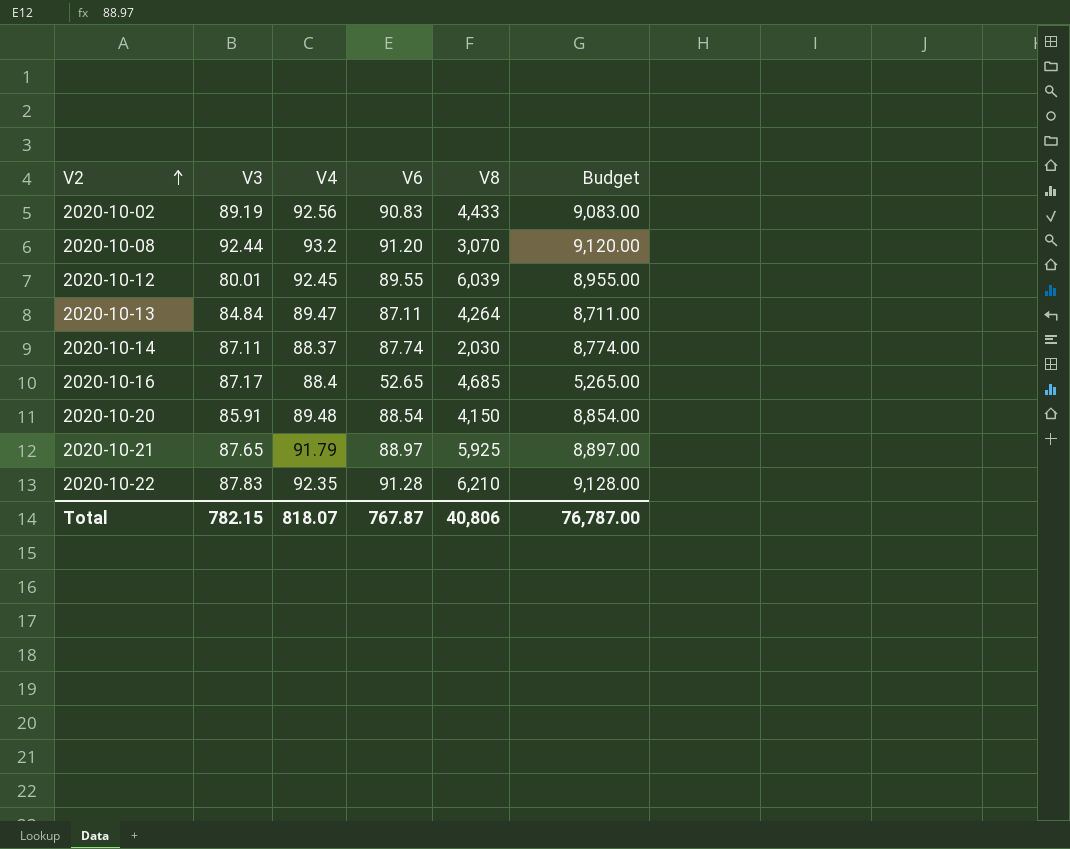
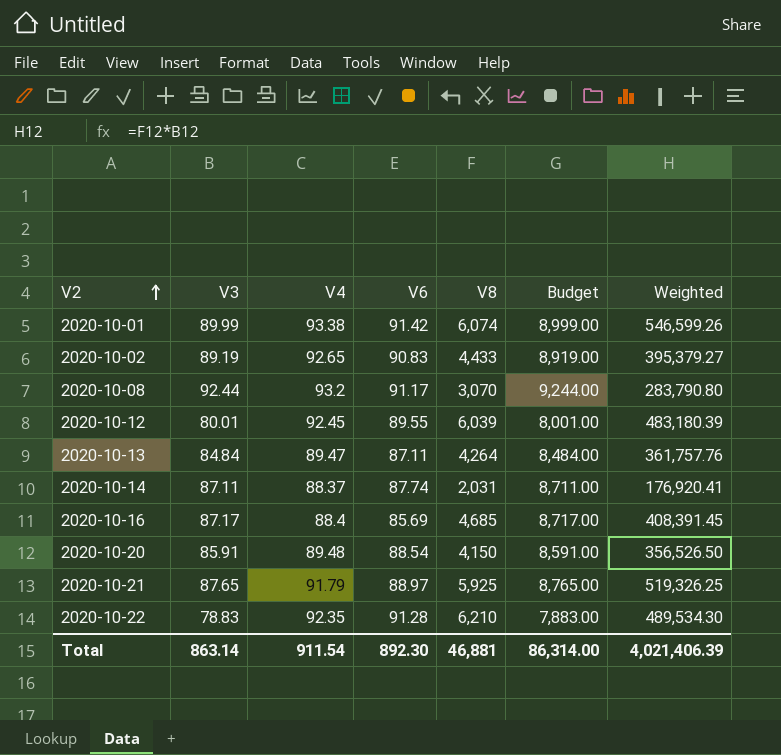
column Budget | formula: [V6] * 100 -> [V3] * 100
column Weighted | formula: none -> [V3] * [V8]
row 2020-10-01: none -> 89.99 | 93.38 | 91.42 | 6,074 | 8,999.00 | 546,599.26
2020-10-02 | V4: 92.56 -> 92.65
2020-10-08 | V6: 91.20 -> 91.17
2020-10-14 | V8: 2,030 -> 2,031
2020-10-16 | V6: 52.65 -> 85.69
2020-10-22 | V3: 87.83 -> 78.83
Total | V3: 782.15 -> 863.14
Total | V4: 818.07 -> 911.54
Total | V6: 767.87 -> 892.30
Total | V8: 40,806 -> 46,881
Total | Budget: 76,787.00 -> 86,314.00

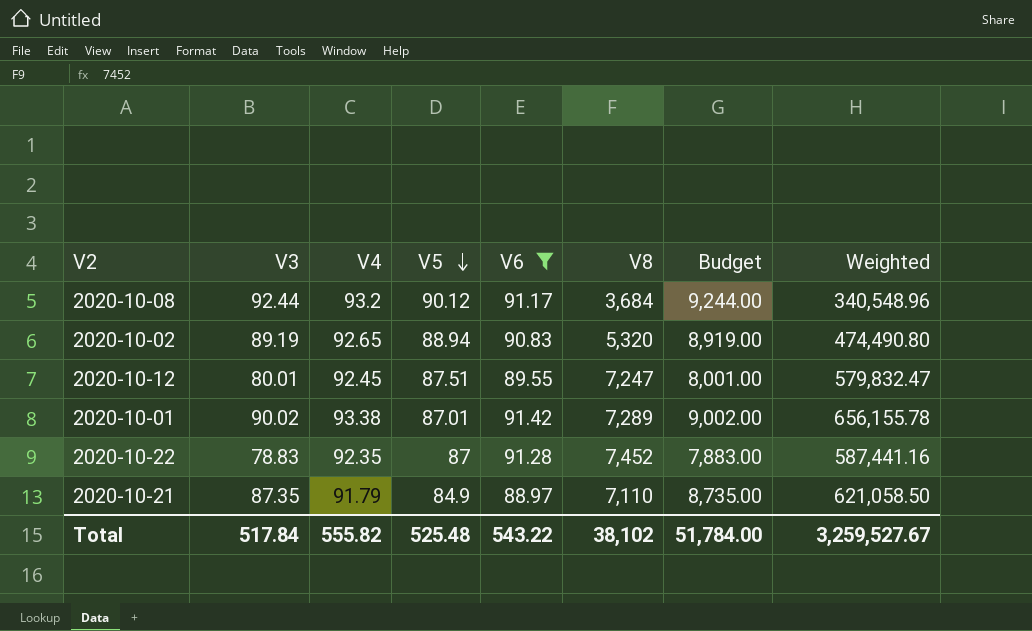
filter: none -> V6 >= 88.97
row order: V2 ascending -> V5 descending
column V5 | position: none -> 4
2020-10-08 | V8: 3,070 -> 3,684
2020-10-08 | Weighted: 283,790.80 -> 340,548.96
2020-10-02 | V8: 4,433 -> 5,320
2020-10-02 | Weighted: 395,379.27 -> 474,490.80
2020-10-12 | V8: 6,039 -> 7,247
2020-10-12 | Weighted: 483,180.39 -> 579,832.47
2020-10-01 | V3: 89.99 -> 90.02
2020-10-01 | V8: 6,074 -> 7,289
2020-10-01 | Budget: 8,999.00 -> 9,002.00
2020-10-01 | Weighted: 546,599.26 -> 656,155.78
2020-10-22 | V8: 6,210 -> 7,452
2020-10-22 | Weighted: 489,534.30 -> 587,441.16
2020-10-21 | V3: 87.65 -> 87.35
2020-10-21 | V8: 5,925 -> 7,110
2020-10-21 | Budget: 8,765.00 -> 8,735.00
2020-10-21 | Weighted: 519,326.25 -> 621,058.50
Total | V3: 863.14 -> 517.84
Total | V4: 911.54 -> 555.82
Total | V6: 892.30 -> 543.22
Total | V8: 46,881 -> 38,102
Total | Budget: 86,314.00 -> 51,784.00
Total | Weighted: 4,021,406.39 -> 3,259,527.67

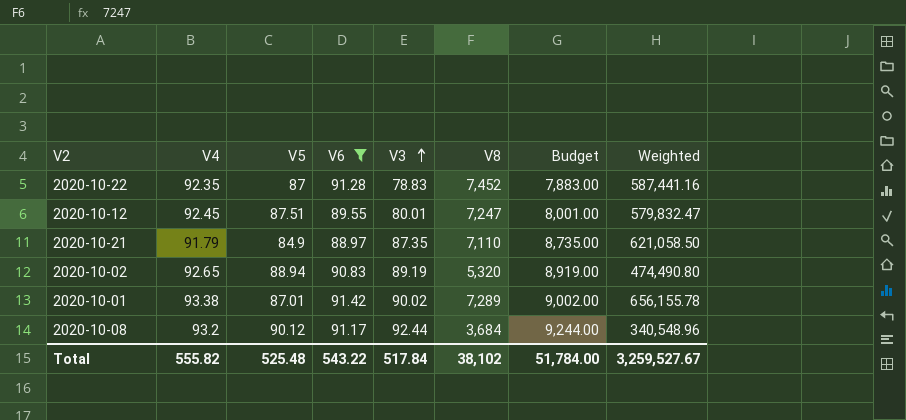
row order: V5 descending -> V3 ascending
column V3 | position: 2 -> 5

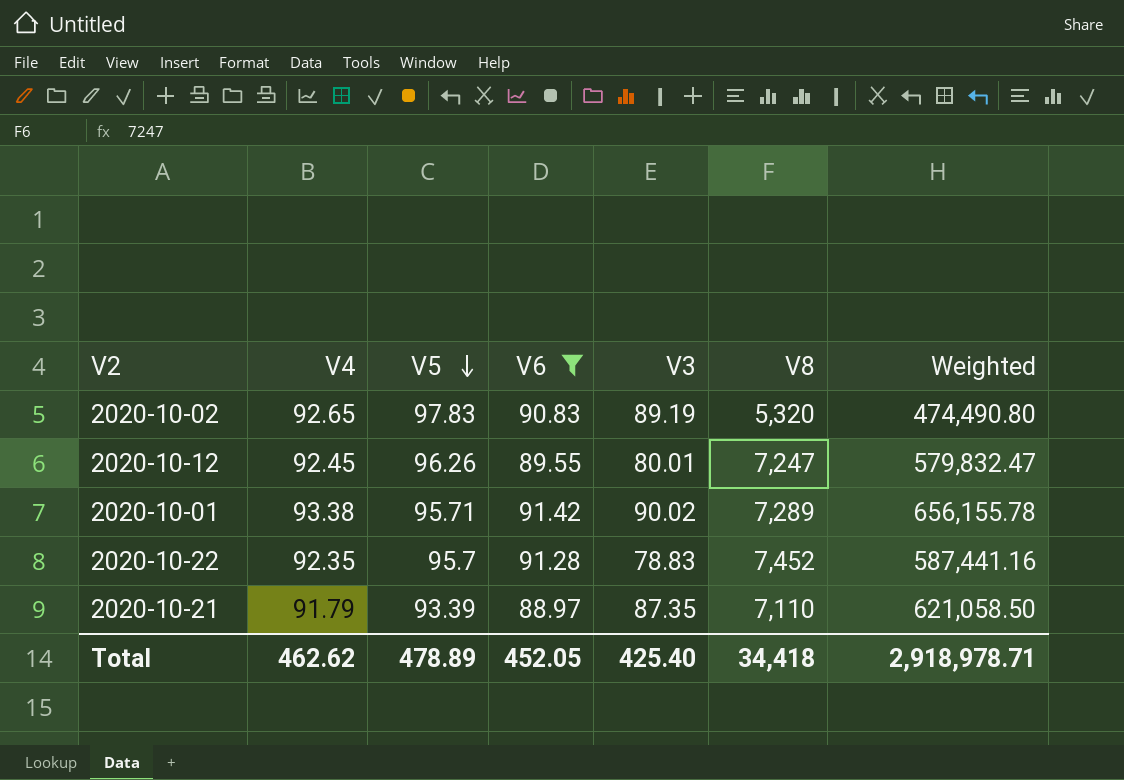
row order: V3 ascending -> V5 descending
column Budget | formula: [V3] * 100 -> none
row 2020-10-08: 93.2 | 90.12 | 91.17 | 92.44 | 3,684 | 9,244.00 | 340,548.96 -> none
2020-10-02 | V5: 88.94 -> 97.83
2020-10-12 | V5: 87.51 -> 96.26
2020-10-01 | V5: 87.01 -> 95.71
2020-10-22 | V5: 87 -> 95.7
2020-10-21 | V5: 84.9 -> 93.39
Total | V4: 555.82 -> 462.62
Total | V5: 525.48 -> 478.89
Total | V6: 543.22 -> 452.05
Total | V3: 517.84 -> 425.40
Total | V8: 38,102 -> 34,418
Total | Weighted: 3,259,527.67 -> 2,918,978.71

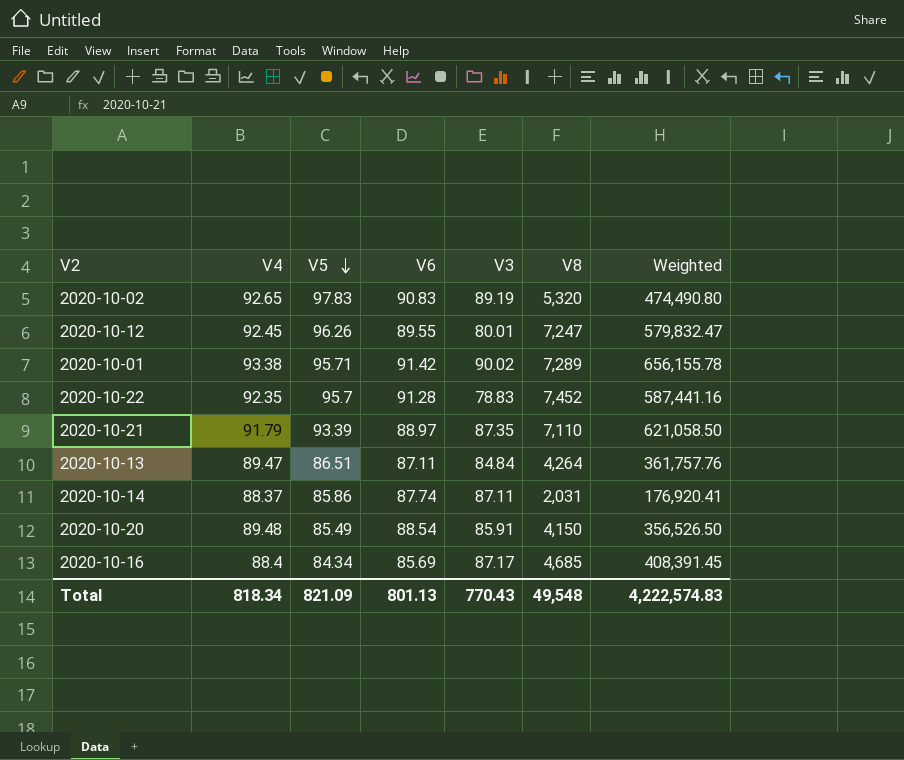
filter: V6 >= 88.97 -> none
Total | V4: 462.62 -> 818.34
Total | V5: 478.89 -> 821.09
Total | V6: 452.05 -> 801.13
Total | V3: 425.40 -> 770.43
Total | V8: 34,418 -> 49,548
Total | Weighted: 2,918,978.71 -> 4,222,574.83

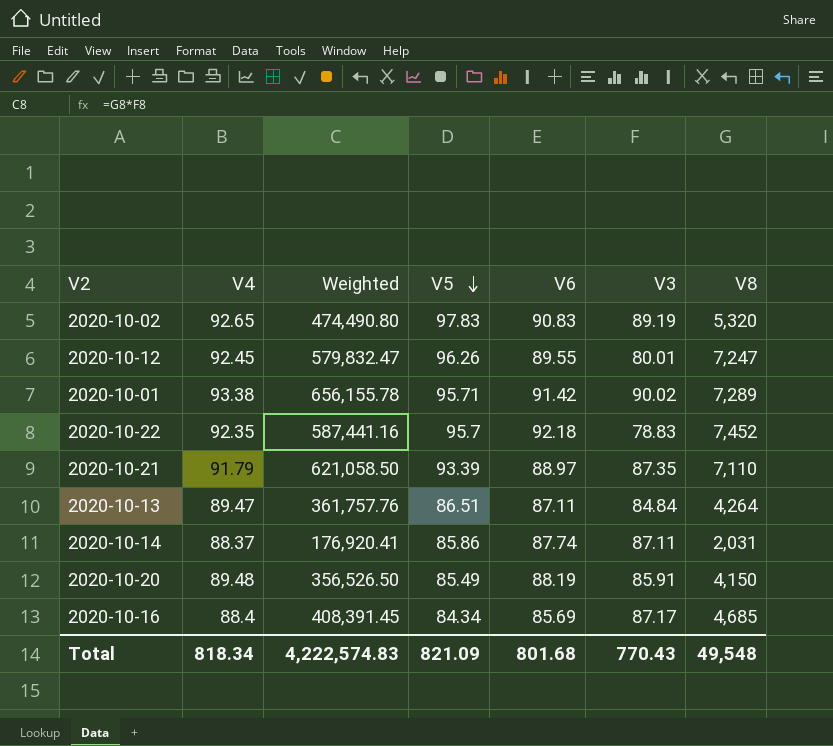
column Weighted | position: 7 -> 3
2020-10-22 | V6: 91.28 -> 92.18
2020-10-20 | V6: 88.54 -> 88.19
Total | V6: 801.13 -> 801.68

